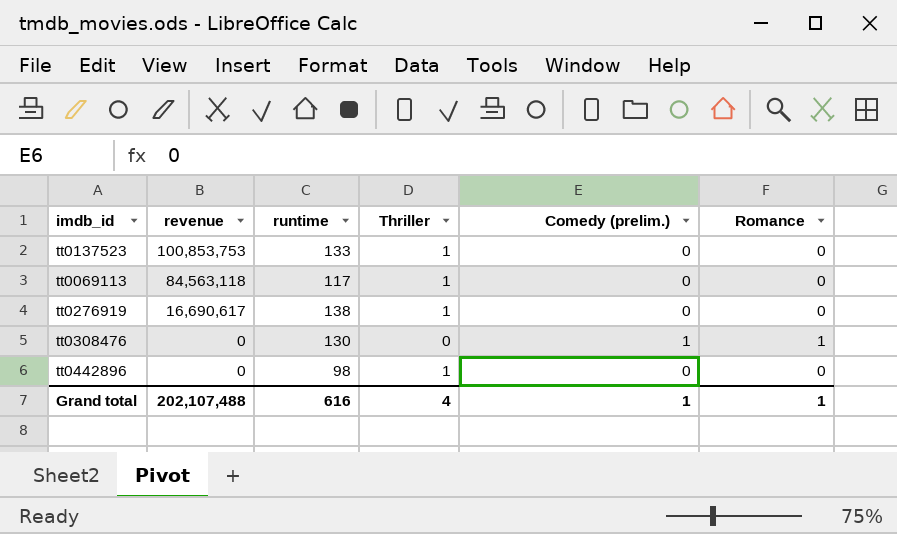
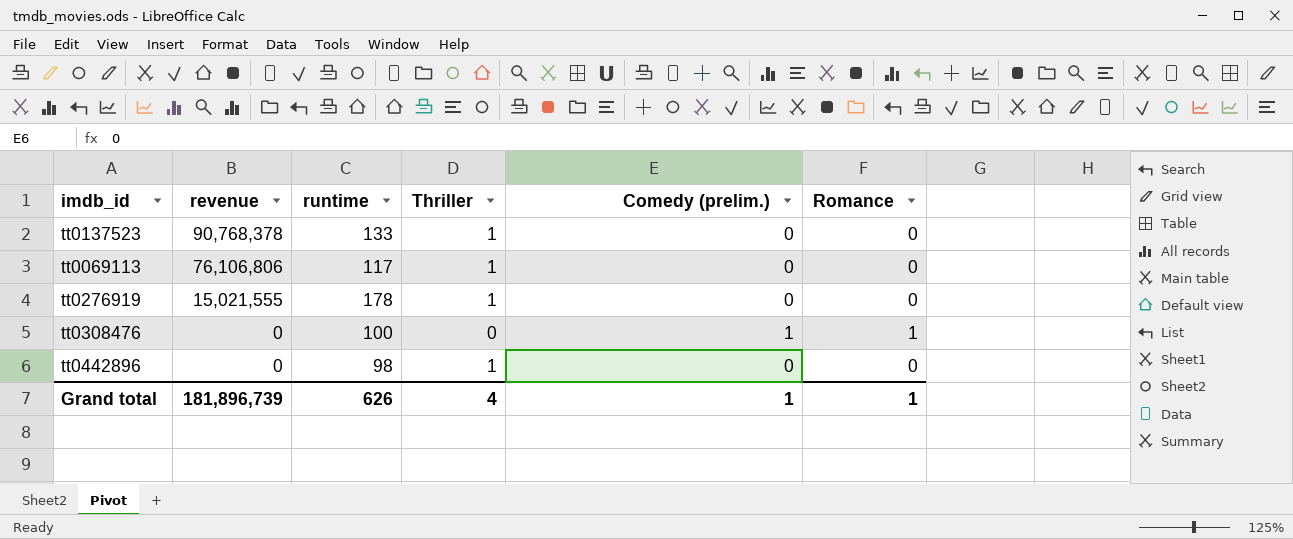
tt0137523 | revenue: 100,853,753 -> 90,768,378
tt0069113 | revenue: 84,563,118 -> 76,106,806
tt0276919 | revenue: 16,690,617 -> 15,021,555
tt0276919 | runtime: 138 -> 178
tt0308476 | runtime: 130 -> 100
Grand total | revenue: 202,107,488 -> 181,896,739
Grand total | runtime: 616 -> 626

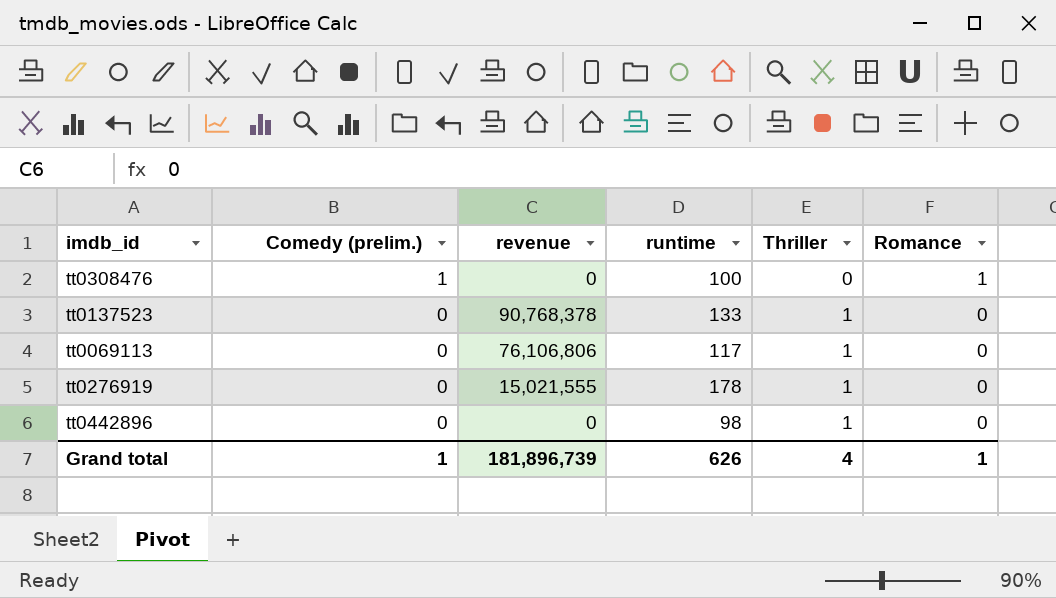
row order: revenue descending -> Comedy (prelim.) descending
column Comedy (prelim.) | position: 5 -> 2

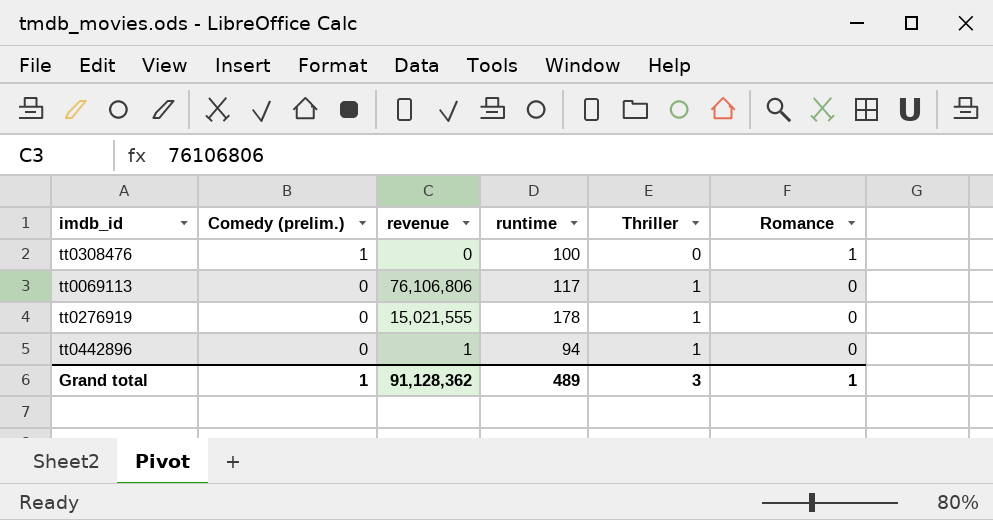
row tt0137523: 0 | 90,768,378 | 133 | 1 | 0 -> none
tt0442896 | revenue: 0 -> 1
tt0442896 | runtime: 98 -> 94
Grand total | revenue: 181,896,739 -> 91,128,362
Grand total | runtime: 626 -> 489
Grand total | Thriller: 4 -> 3

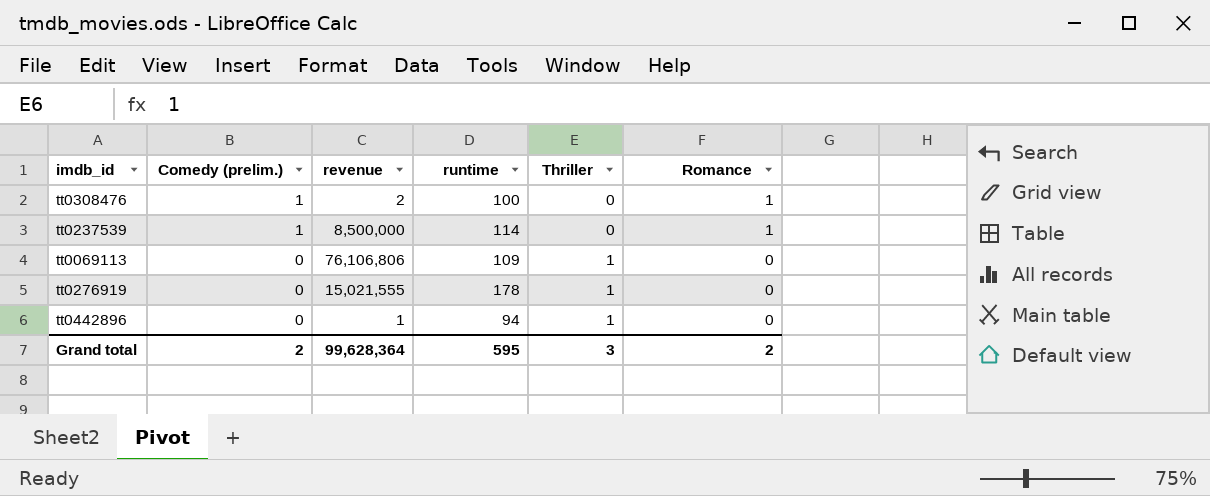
tt0308476 | revenue: 0 -> 2
row tt0237539: none -> 1 | 8,500,000 | 114 | 0 | 1
tt0069113 | runtime: 117 -> 109
Grand total | Comedy (prelim.): 1 -> 2
Grand total | revenue: 91,128,362 -> 99,628,364
Grand total | runtime: 489 -> 595
Grand total | Romance: 1 -> 2

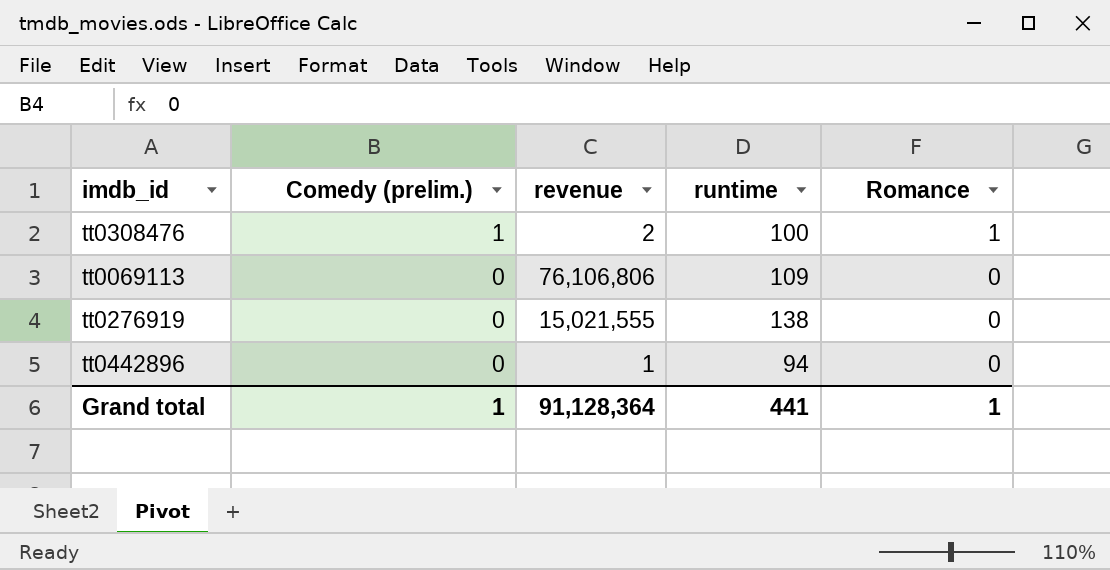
column Thriller | position: 5 -> none
row tt0237539: 1 | 8,500,000 | 114 | 0 | 1 -> none
tt0276919 | runtime: 178 -> 138
Grand total | Comedy (prelim.): 2 -> 1
Grand total | revenue: 99,628,364 -> 91,128,364
Grand total | runtime: 595 -> 441
Grand total | Romance: 2 -> 1

